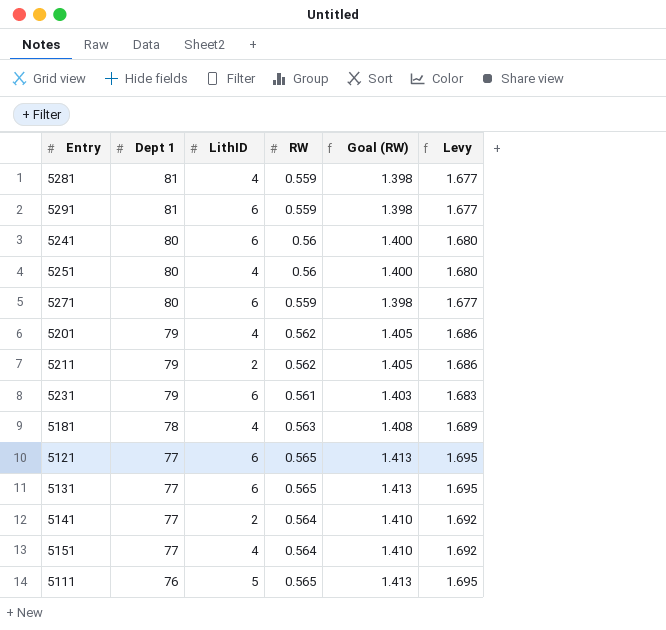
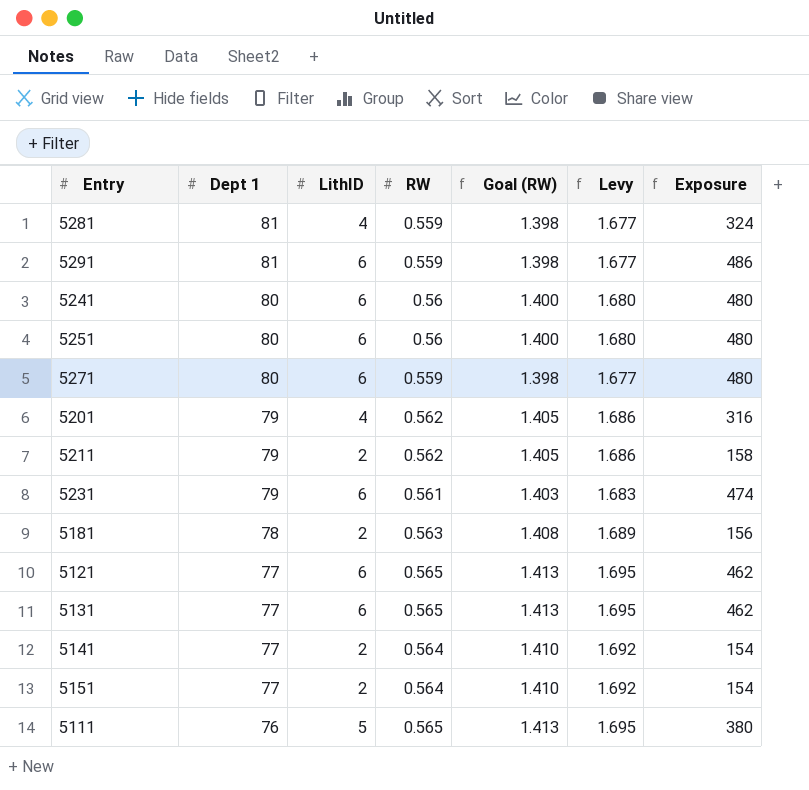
column Exposure | formula: none -> [Dept 1] * [LithID]
5251 | LithID: 4 -> 6
5181 | LithID: 4 -> 2
5151 | LithID: 4 -> 2

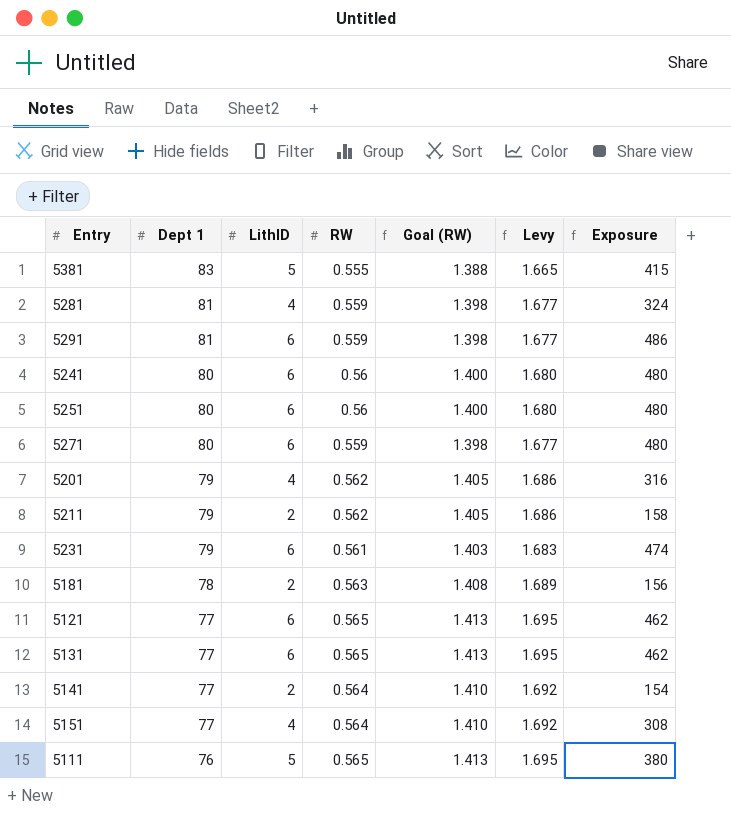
row 5381: none -> 83 | 5 | 0.555 | 1.388 | 1.665 | 415
5151 | LithID: 2 -> 4
5151 | Exposure: 154 -> 308

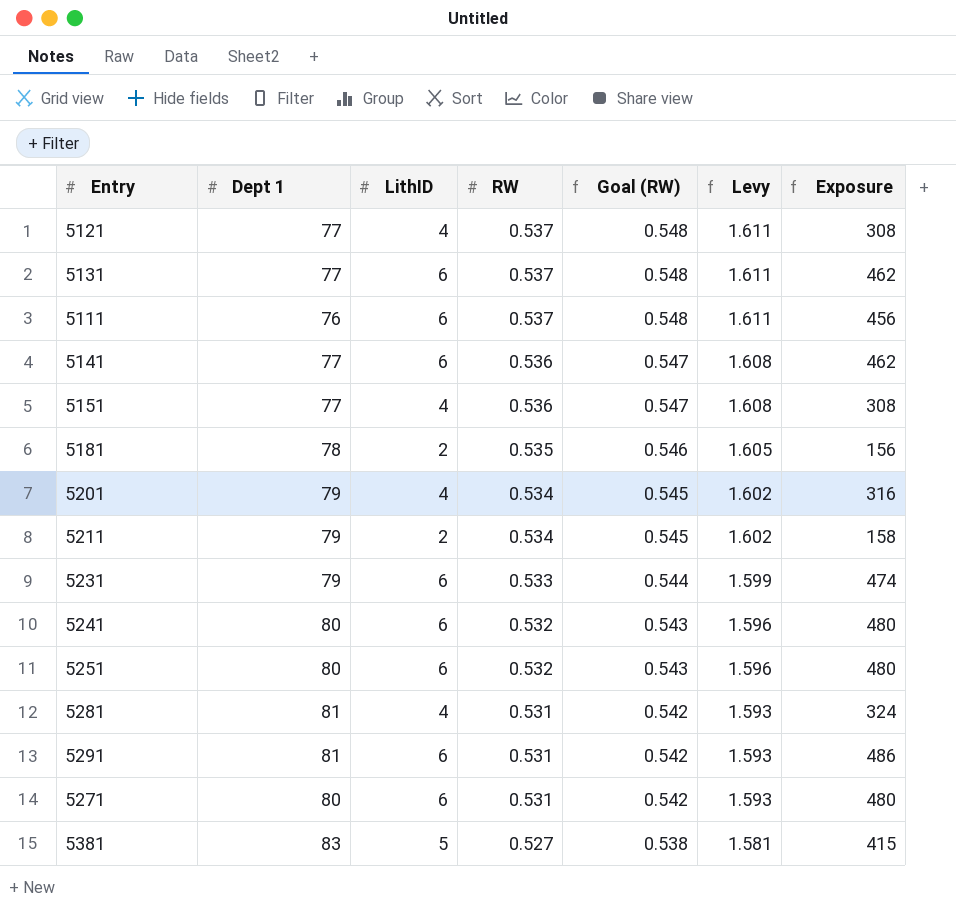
row order: Dept 1 descending -> RW descending
column Goal (RW) | formula: [RW] * 2.5 -> [RW] * 1.02
5121 | LithID: 6 -> 4
5121 | RW: 0.565 -> 0.537
5121 | Levy: 1.695 -> 1.611
5121 | Exposure: 462 -> 308
5131 | RW: 0.565 -> 0.537
5131 | Levy: 1.695 -> 1.611
5111 | LithID: 5 -> 6
5111 | RW: 0.565 -> 0.537
5111 | Levy: 1.695 -> 1.611
5111 | Exposure: 380 -> 456
5141 | LithID: 2 -> 6
5141 | RW: 0.564 -> 0.536
5141 | Levy: 1.692 -> 1.608
5141 | Exposure: 154 -> 462
5151 | RW: 0.564 -> 0.536
5151 | Levy: 1.692 -> 1.608
5181 | RW: 0.563 -> 0.535
5181 | Levy: 1.689 -> 1.605
5201 | RW: 0.562 -> 0.534
5201 | Levy: 1.686 -> 1.602
5211 | RW: 0.562 -> 0.534
5211 | Levy: 1.686 -> 1.602
5231 | RW: 0.561 -> 0.533
5231 | Levy: 1.683 -> 1.599
5241 | RW: 0.56 -> 0.532
5241 | Levy: 1.680 -> 1.596
5251 | RW: 0.56 -> 0.532
5251 | Levy: 1.680 -> 1.596
5281 | RW: 0.559 -> 0.531
5281 | Levy: 1.677 -> 1.593
5291 | RW: 0.559 -> 0.531
5291 | Levy: 1.677 -> 1.593
5271 | RW: 0.559 -> 0.531
5271 | Levy: 1.677 -> 1.593
5381 | RW: 0.555 -> 0.527
5381 | Levy: 1.665 -> 1.581

